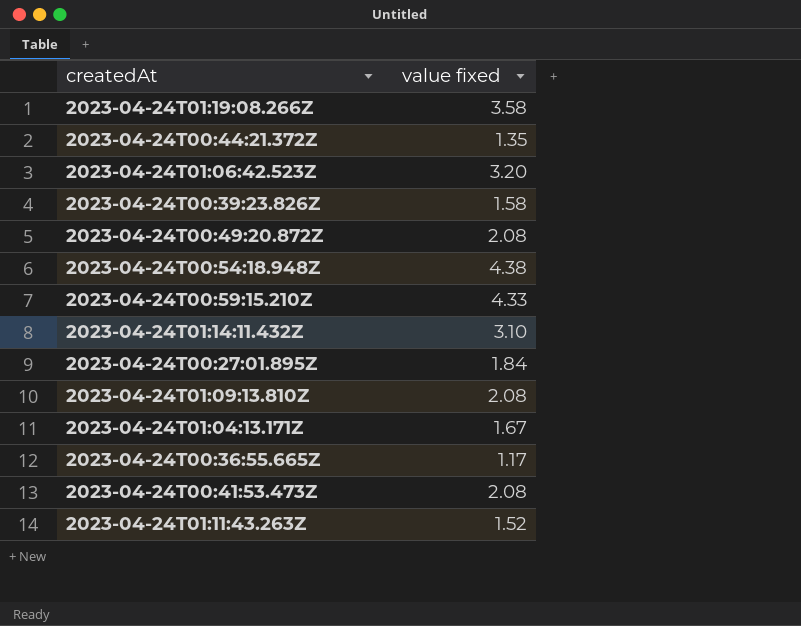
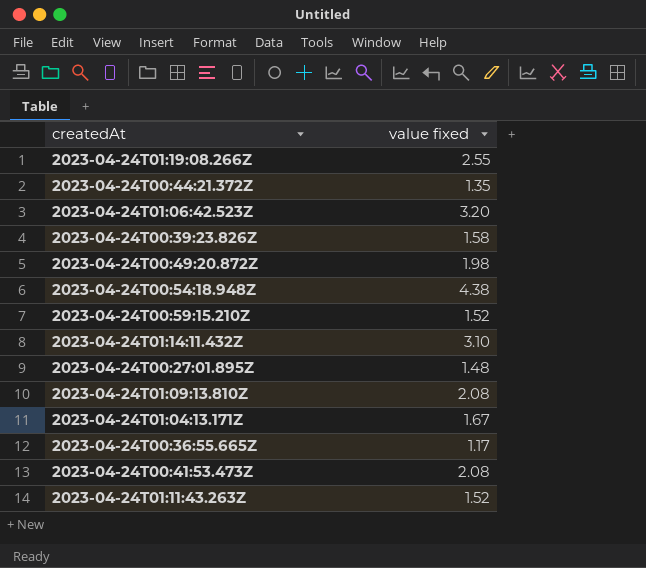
2023-04-24T01:19:08.266Z | value fixed: 3.58 -> 2.55
2023-04-24T00:49:20.872Z | value fixed: 2.08 -> 1.98
2023-04-24T00:59:15.210Z | value fixed: 4.33 -> 1.52
2023-04-24T00:27:01.895Z | value fixed: 1.84 -> 1.48

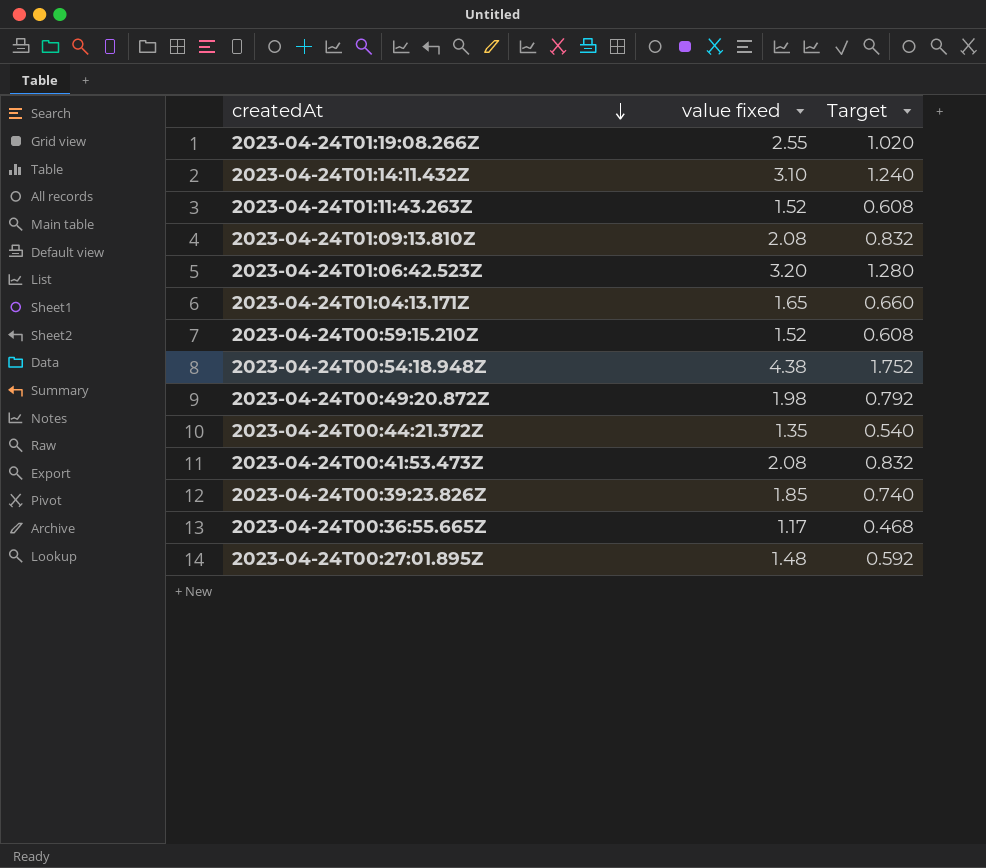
row order: none -> createdAt descending
column Target | formula: none -> [value fixed] * 0.4
2023-04-24T01:04:13.171Z | value fixed: 1.67 -> 1.65
2023-04-24T00:39:23.826Z | value fixed: 1.58 -> 1.85

